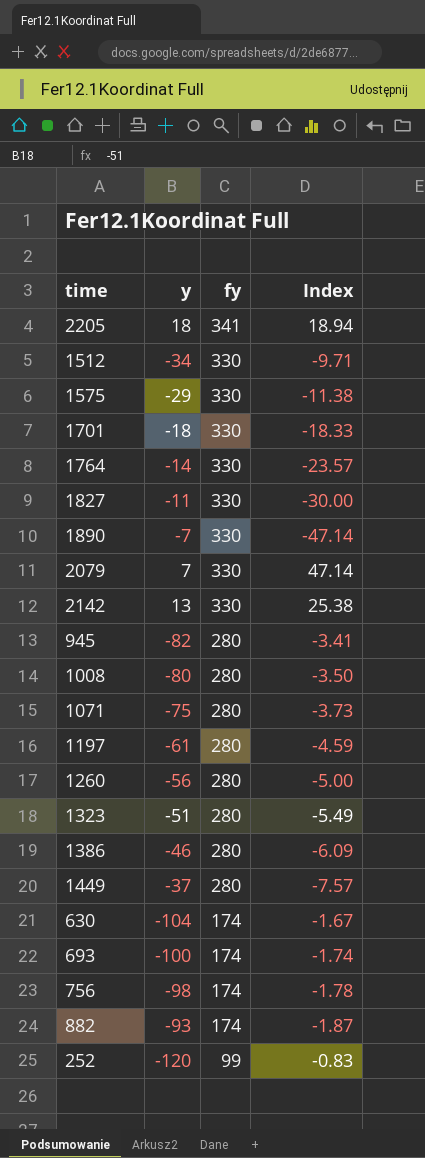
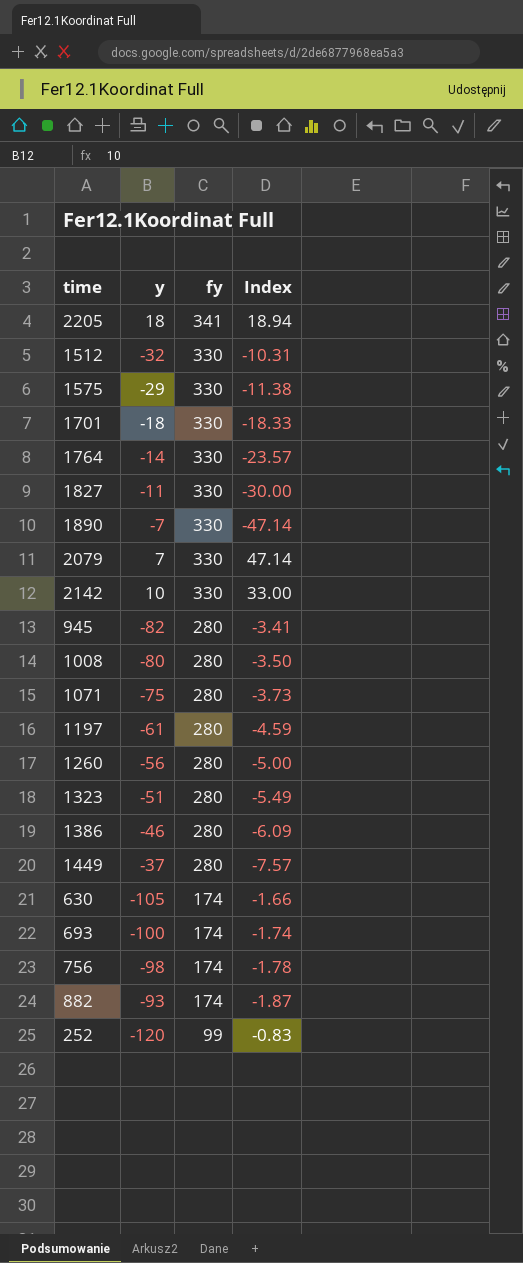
1512 | y: -34 -> -32
1512 | Index: -9.71 -> -10.31
2142 | y: 13 -> 10
2142 | Index: 25.38 -> 33.00
630 | y: -104 -> -105
630 | Index: -1.67 -> -1.66

